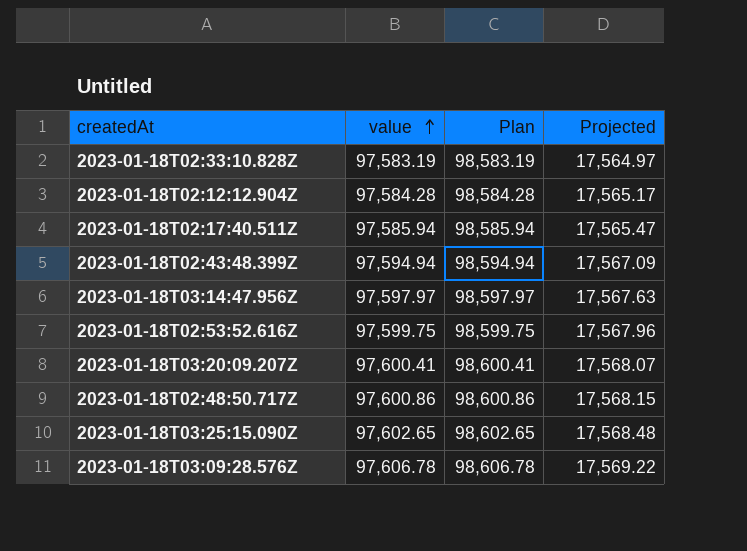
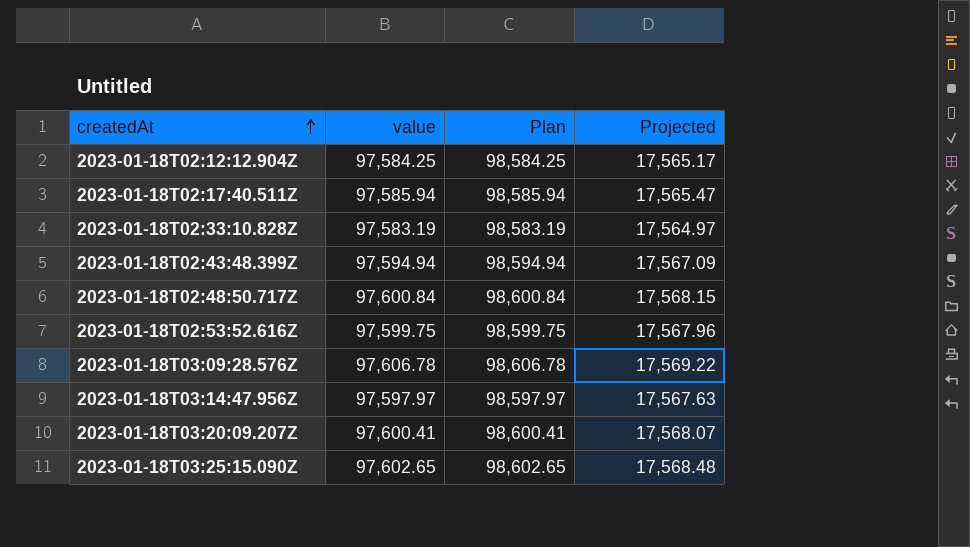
row order: value ascending -> createdAt ascending
2023-01-18T02:12:12.904Z | value: 97,584.28 -> 97,584.25
2023-01-18T02:12:12.904Z | Plan: 98,584.28 -> 98,584.25
2023-01-18T02:48:50.717Z | value: 97,600.86 -> 97,600.84
2023-01-18T02:48:50.717Z | Plan: 98,600.86 -> 98,600.84

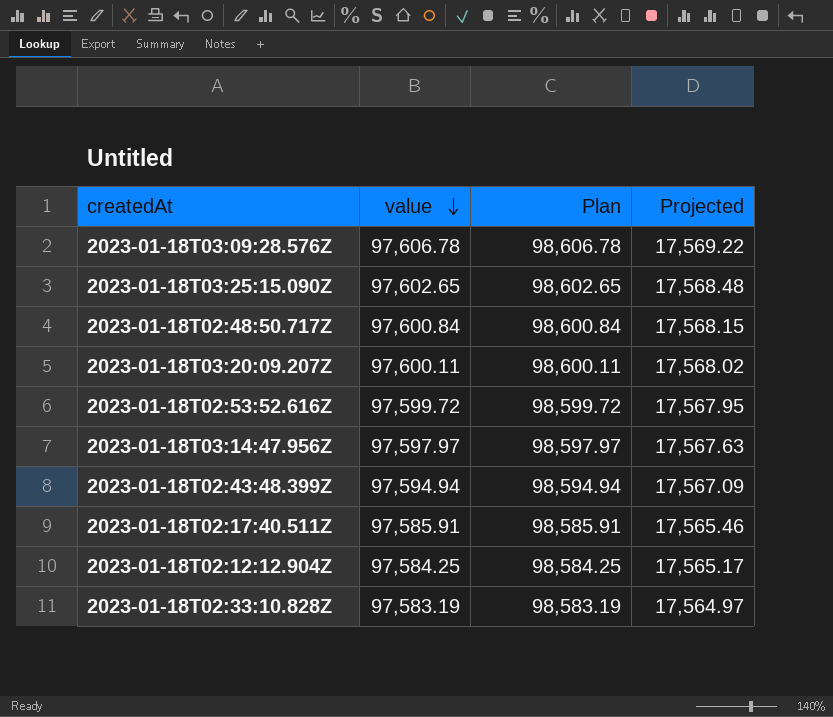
row order: createdAt ascending -> value descending
2023-01-18T03:20:09.207Z | value: 97,600.41 -> 97,600.11
2023-01-18T03:20:09.207Z | Plan: 98,600.41 -> 98,600.11
2023-01-18T03:20:09.207Z | Projected: 17,568.07 -> 17,568.02
2023-01-18T02:53:52.616Z | value: 97,599.75 -> 97,599.72
2023-01-18T02:53:52.616Z | Plan: 98,599.75 -> 98,599.72
2023-01-18T02:53:52.616Z | Projected: 17,567.96 -> 17,567.95
2023-01-18T02:17:40.511Z | value: 97,585.94 -> 97,585.91
2023-01-18T02:17:40.511Z | Plan: 98,585.94 -> 98,585.91
2023-01-18T02:17:40.511Z | Projected: 17,565.47 -> 17,565.46

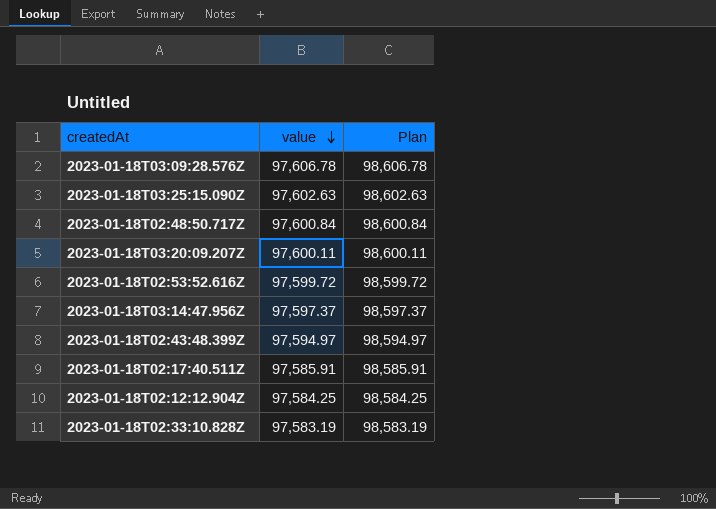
column Projected | formula: [value] * 0.18 -> none
2023-01-18T03:25:15.090Z | value: 97,602.65 -> 97,602.63
2023-01-18T03:25:15.090Z | Plan: 98,602.65 -> 98,602.63
2023-01-18T03:14:47.956Z | value: 97,597.97 -> 97,597.37
2023-01-18T03:14:47.956Z | Plan: 98,597.97 -> 98,597.37
2023-01-18T02:43:48.399Z | value: 97,594.94 -> 97,594.97
2023-01-18T02:43:48.399Z | Plan: 98,594.94 -> 98,594.97

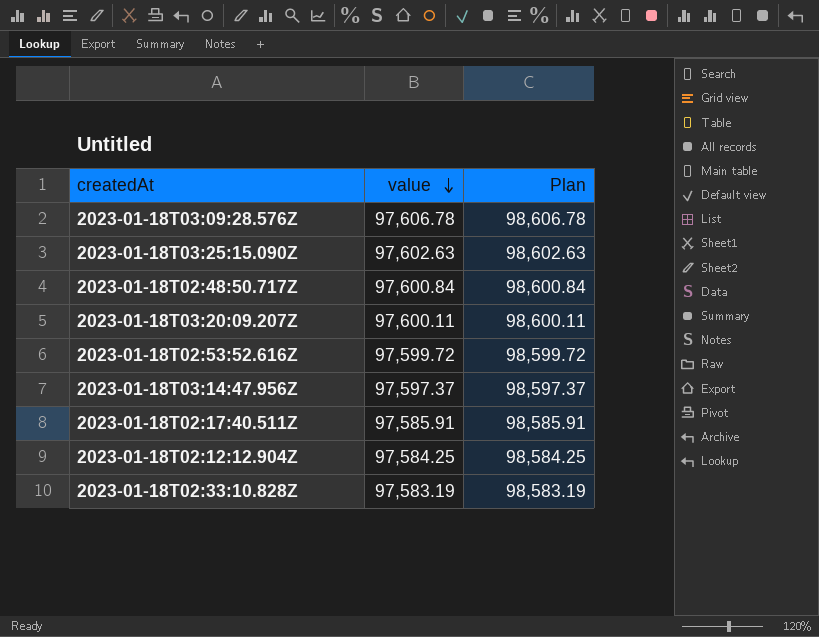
row 2023-01-18T02:43:48.399Z: 97,594.97 | 98,594.97 -> none

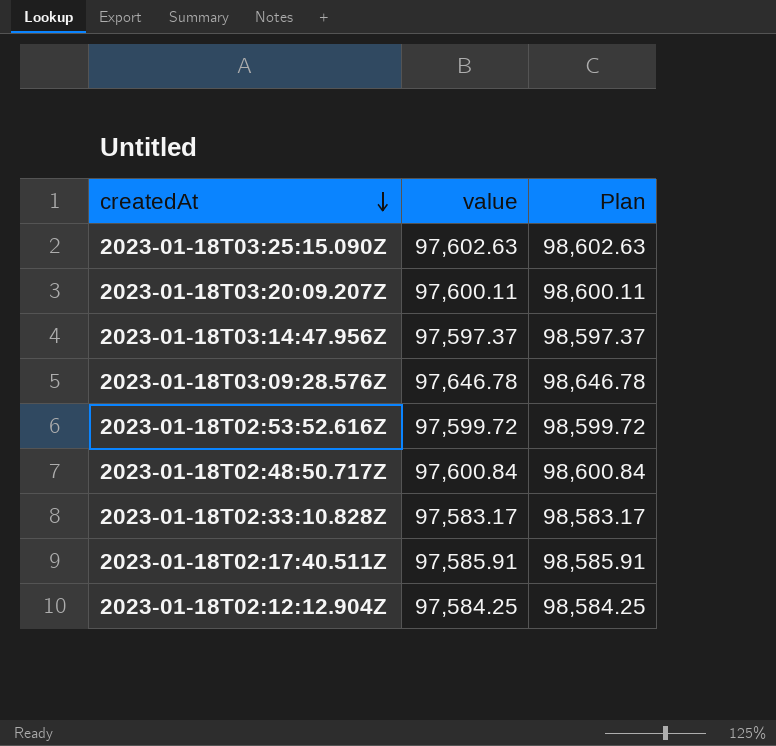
row order: value descending -> createdAt descending
2023-01-18T03:09:28.576Z | value: 97,606.78 -> 97,646.78
2023-01-18T03:09:28.576Z | Plan: 98,606.78 -> 98,646.78
2023-01-18T02:33:10.828Z | value: 97,583.19 -> 97,583.17
2023-01-18T02:33:10.828Z | Plan: 98,583.19 -> 98,583.17

